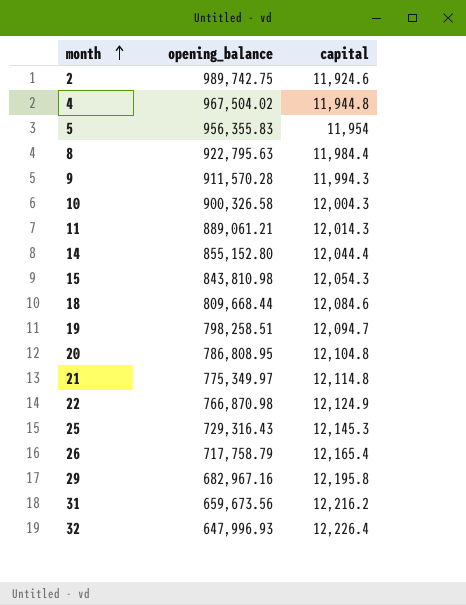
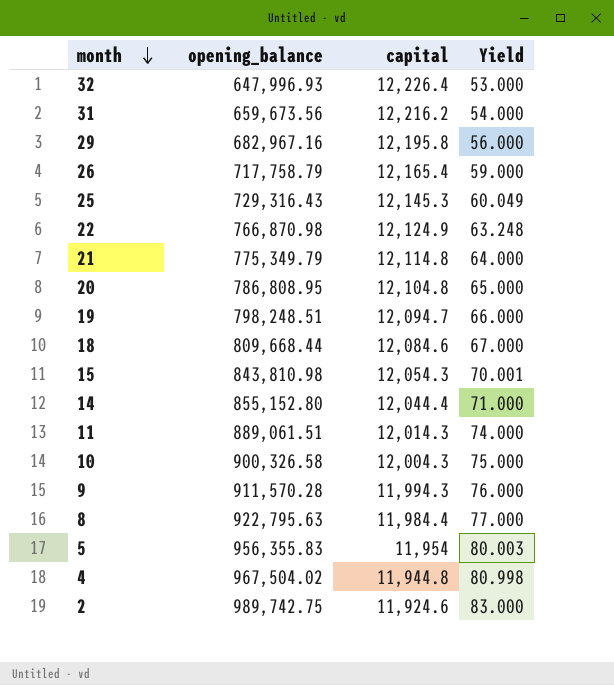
row order: month ascending -> month descending
column Yield | formula: none -> [opening_balance] / [capital]
21 | opening_balance: 775,349.97 -> 775,349.79
19 | opening_balance: 798,258.51 -> 798,248.51
11 | opening_balance: 889,061.21 -> 889,061.51

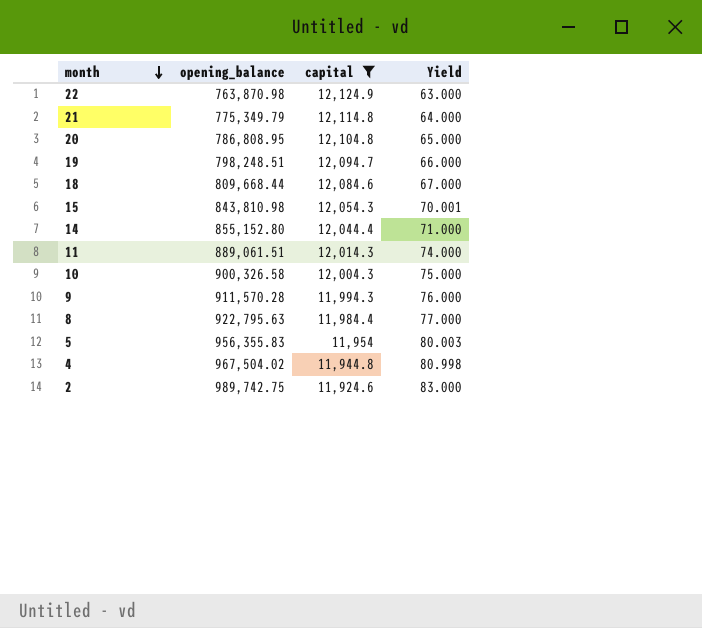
filter: none -> capital <= 12,124.9
22 | opening_balance: 766,870.98 -> 763,870.98
22 | Yield: 63.248 -> 63.000

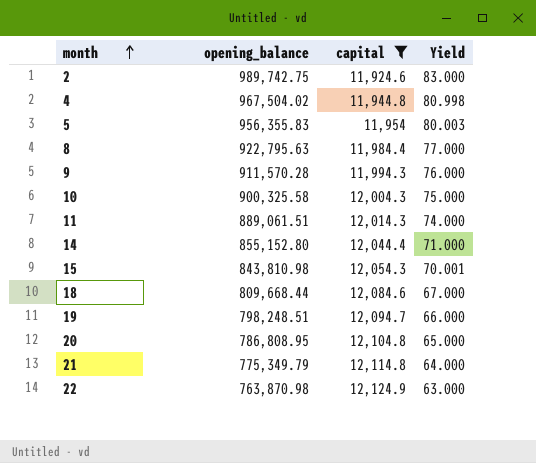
row order: month descending -> month ascending
10 | opening_balance: 900,326.58 -> 900,325.58

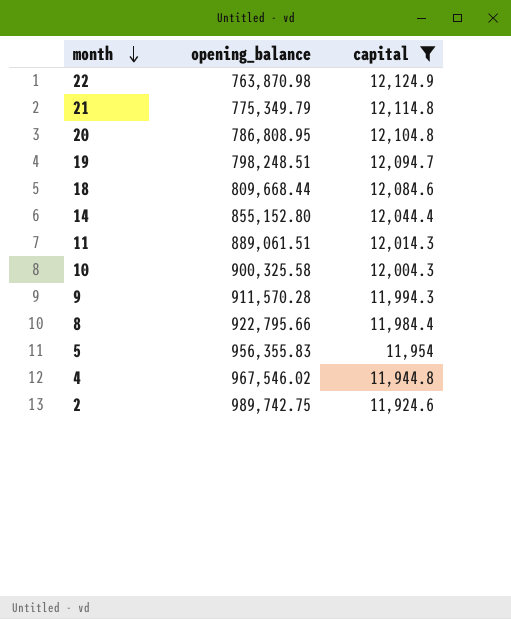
row order: month ascending -> month descending
column Yield | formula: [opening_balance] / [capital] -> none
row 15: 843,810.98 | 12,054.3 | 70.001 -> none
8 | opening_balance: 922,795.63 -> 922,795.66
4 | opening_balance: 967,504.02 -> 967,546.02

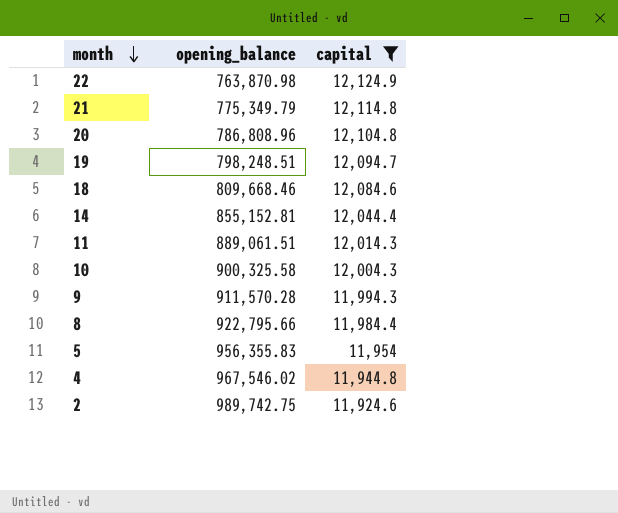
20 | opening_balance: 786,808.95 -> 786,808.96
18 | opening_balance: 809,668.44 -> 809,668.46
14 | opening_balance: 855,152.80 -> 855,152.81

